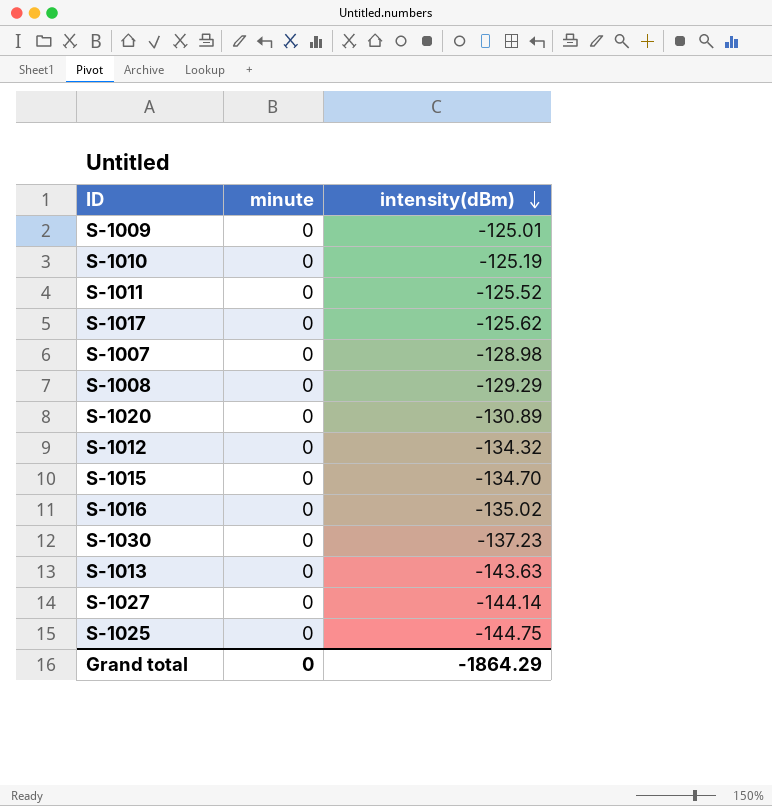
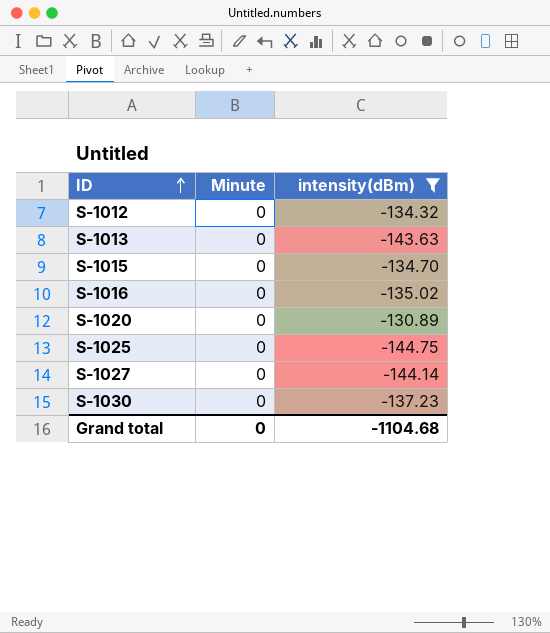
filter: none -> intensity(dBm) <= -130.89
row order: intensity(dBm) descending -> ID ascending
column name: minute -> Minute
Grand total | intensity(dBm): -1864.29 -> -1104.68

